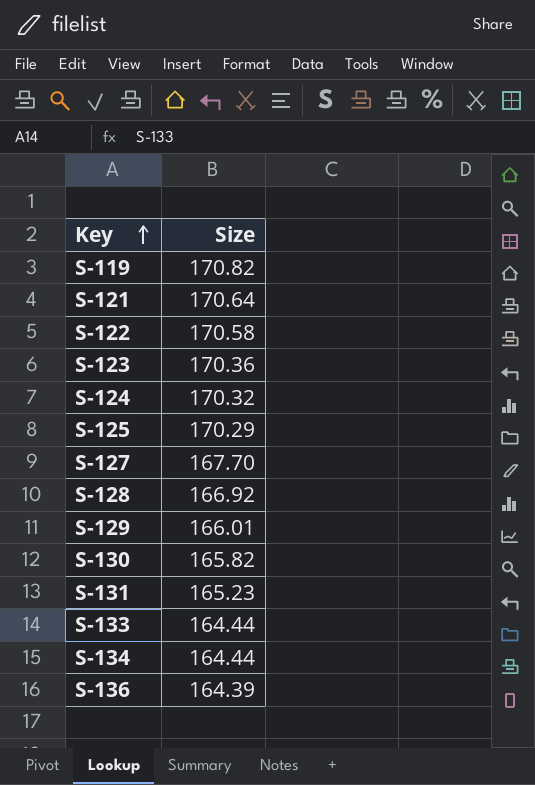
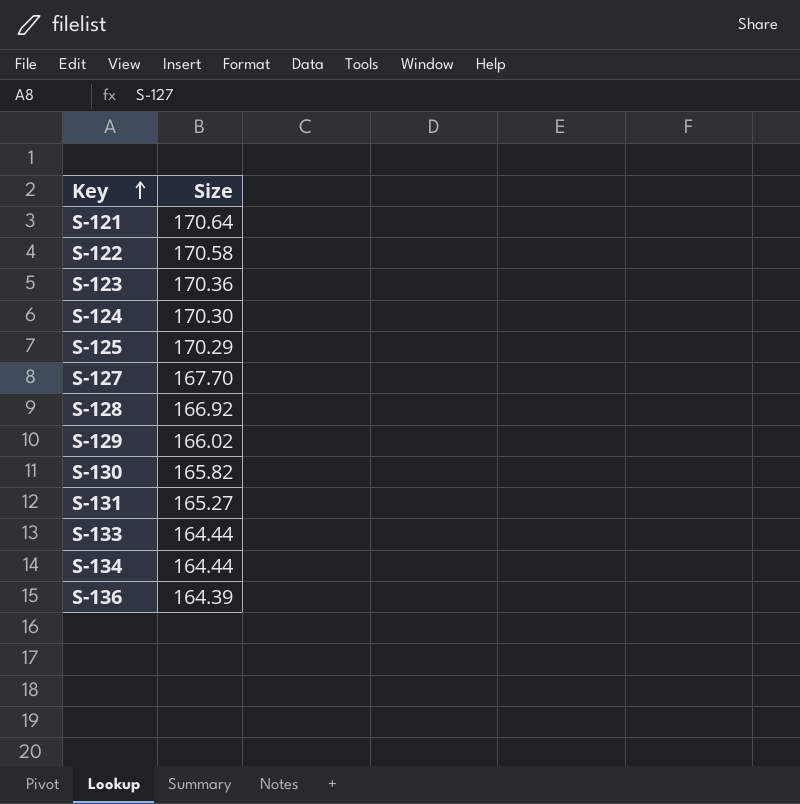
row S-119: 170.82 -> none
S-124 | Size: 170.32 -> 170.30
S-129 | Size: 166.01 -> 166.02
S-131 | Size: 165.23 -> 165.27

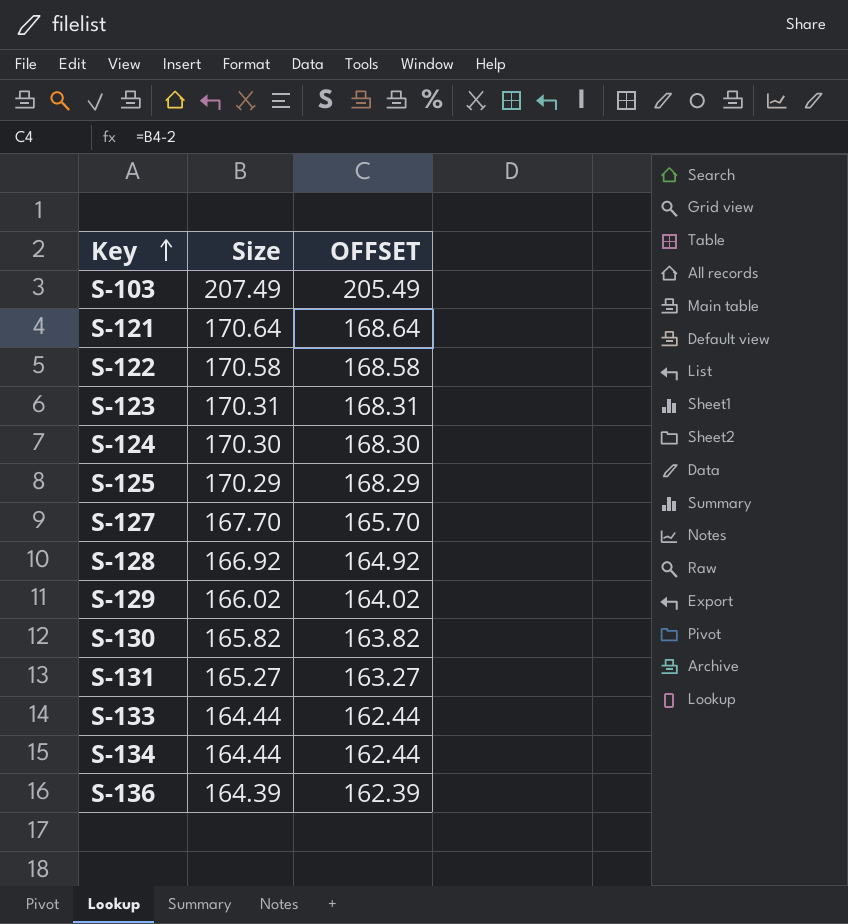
column OFFSET | formula: none -> [Size] - 2
row S-103: none -> 207.49 | 205.49
S-123 | Size: 170.36 -> 170.31

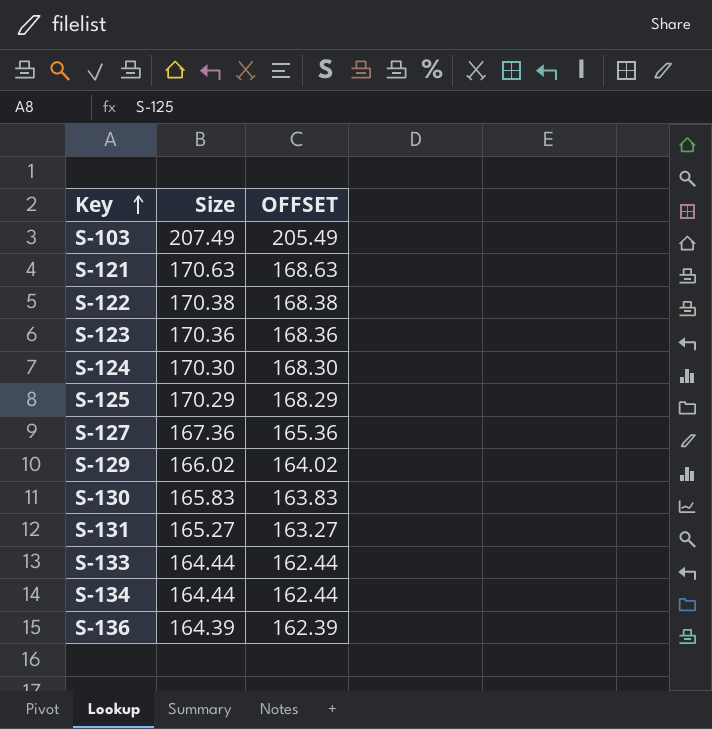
row S-128: 166.92 | 164.92 -> none
S-121 | Size: 170.64 -> 170.63
S-121 | OFFSET: 168.64 -> 168.63
S-122 | Size: 170.58 -> 170.38
S-122 | OFFSET: 168.58 -> 168.38
S-123 | Size: 170.31 -> 170.36
S-123 | OFFSET: 168.31 -> 168.36
S-127 | Size: 167.70 -> 167.36
S-127 | OFFSET: 165.70 -> 165.36
S-130 | Size: 165.82 -> 165.83
S-130 | OFFSET: 163.82 -> 163.83

